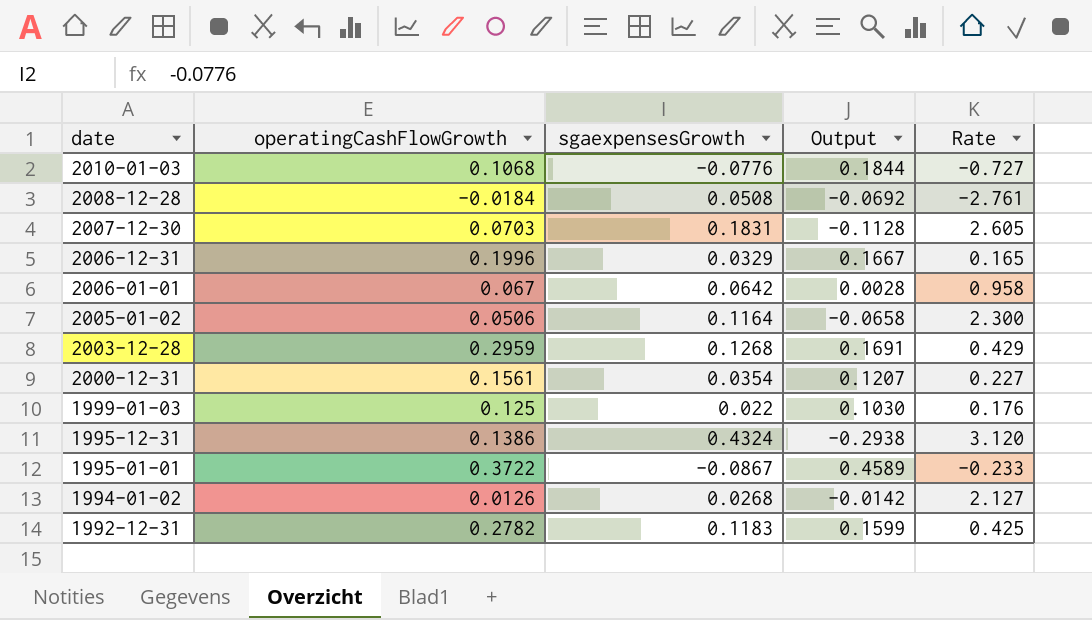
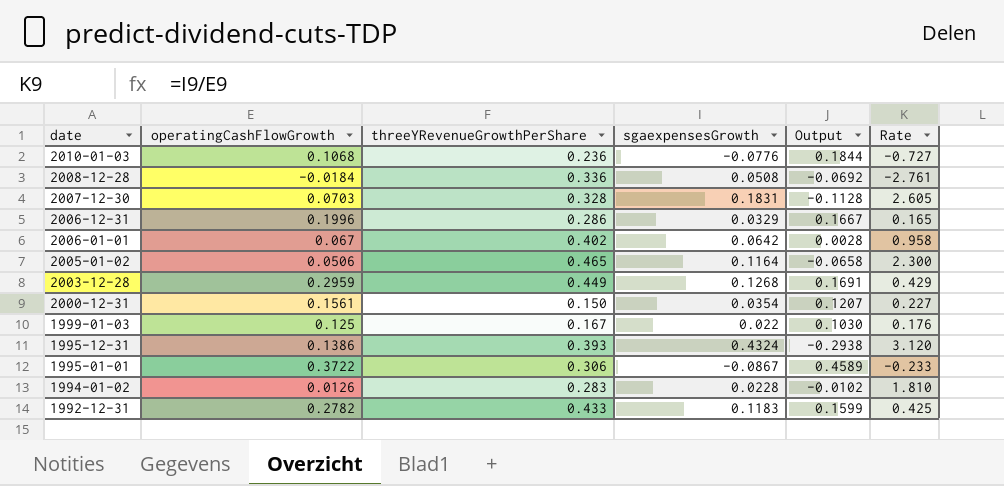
column threeYRevenueGrowthPerShare | position: none -> 3
1994-01-02 | sgaexpensesGrowth: 0.0268 -> 0.0228
1994-01-02 | Output: -0.0142 -> -0.0102
1994-01-02 | Rate: 2.127 -> 1.810

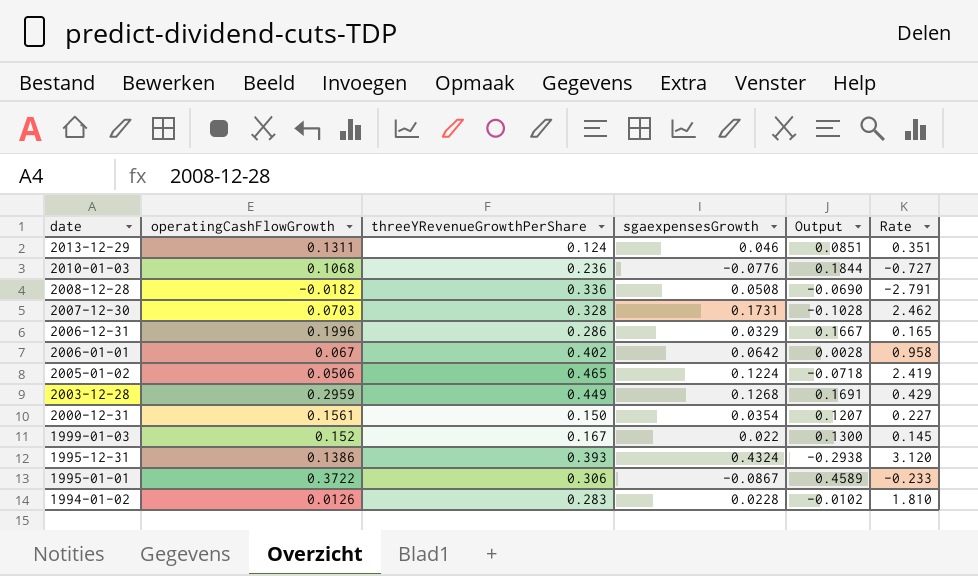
row 1992-12-31: 0.2782 | 0.433 | 0.1183 | 0.1599 | 0.425 -> none
row 2013-12-29: none -> 0.1311 | 0.124 | 0.046 | 0.0851 | 0.351
2008-12-28 | operatingCashFlowGrowth: -0.0184 -> -0.0182
2008-12-28 | Output: -0.0692 -> -0.0690
2008-12-28 | Rate: -2.761 -> -2.791
2007-12-30 | sgaexpensesGrowth: 0.1831 -> 0.1731
2007-12-30 | Output: -0.1128 -> -0.1028
2007-12-30 | Rate: 2.605 -> 2.462
2005-01-02 | sgaexpensesGrowth: 0.1164 -> 0.1224
2005-01-02 | Output: -0.0658 -> -0.0718
2005-01-02 | Rate: 2.300 -> 2.419
1999-01-03 | operatingCashFlowGrowth: 0.125 -> 0.152
1999-01-03 | Output: 0.1030 -> 0.1300
1999-01-03 | Rate: 0.176 -> 0.145

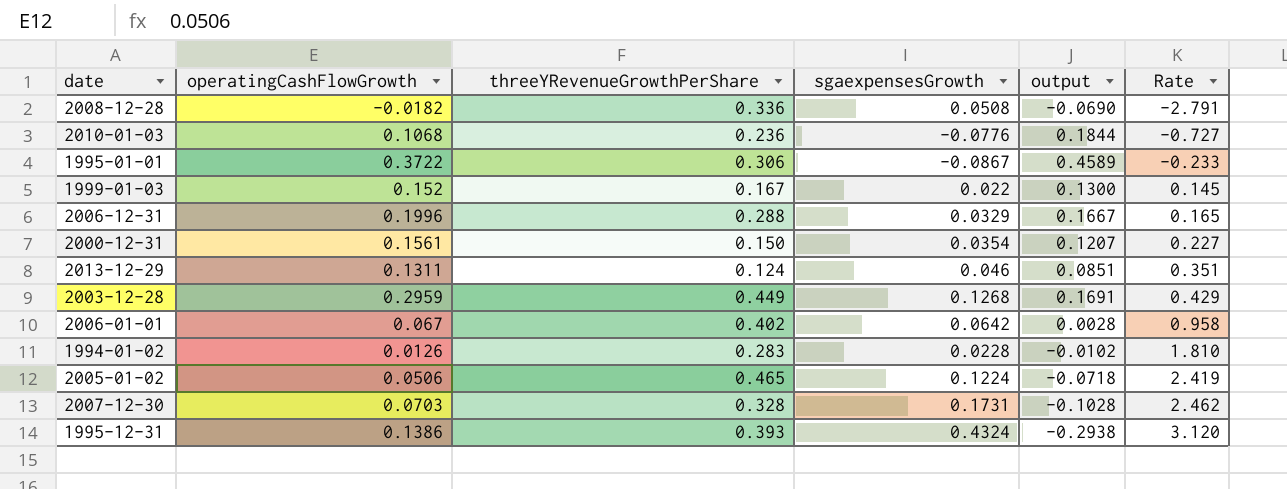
row order: date descending -> Rate ascending
column name: Output -> output
2006-12-31 | threeYRevenueGrowthPerShare: 0.286 -> 0.288

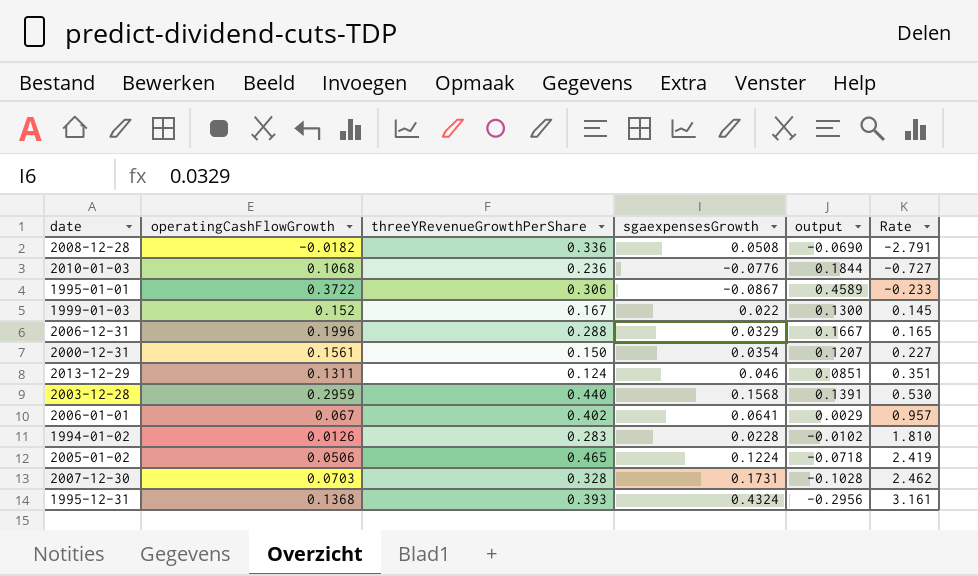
2003-12-28 | threeYRevenueGrowthPerShare: 0.449 -> 0.440
2003-12-28 | sgaexpensesGrowth: 0.1268 -> 0.1568
2003-12-28 | output: 0.1691 -> 0.1391
2003-12-28 | Rate: 0.429 -> 0.530
2006-01-01 | sgaexpensesGrowth: 0.0642 -> 0.0641
2006-01-01 | output: 0.0028 -> 0.0029
2006-01-01 | Rate: 0.958 -> 0.957
1995-12-31 | operatingCashFlowGrowth: 0.1386 -> 0.1368
1995-12-31 | output: -0.2938 -> -0.2956
1995-12-31 | Rate: 3.120 -> 3.161

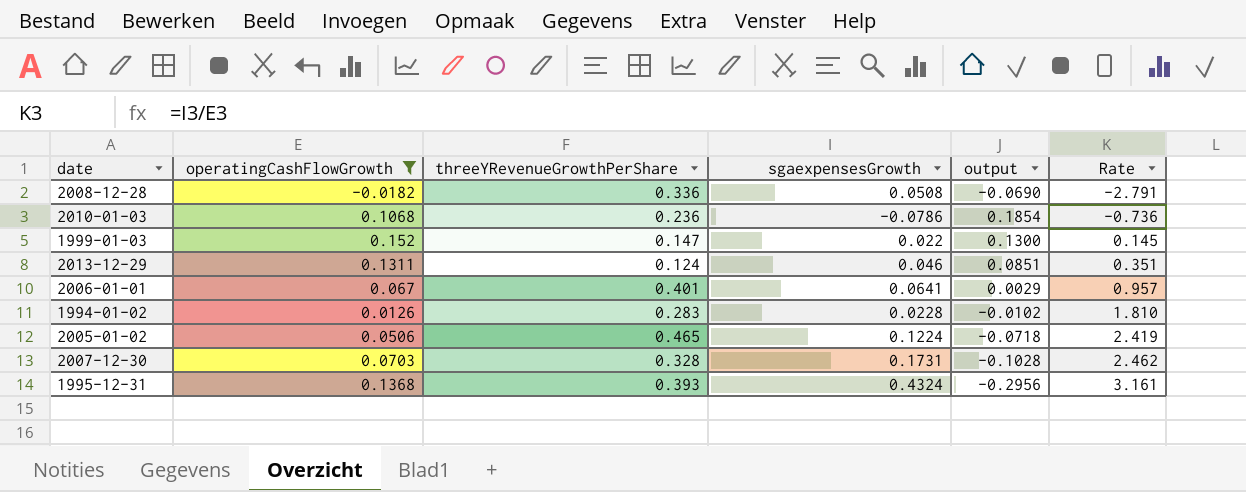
filter: none -> operatingCashFlowGrowth <= 0.152
2010-01-03 | sgaexpensesGrowth: -0.0776 -> -0.0786
2010-01-03 | output: 0.1844 -> 0.1854
2010-01-03 | Rate: -0.727 -> -0.736
1999-01-03 | threeYRevenueGrowthPerShare: 0.167 -> 0.147
2006-01-01 | threeYRevenueGrowthPerShare: 0.402 -> 0.401

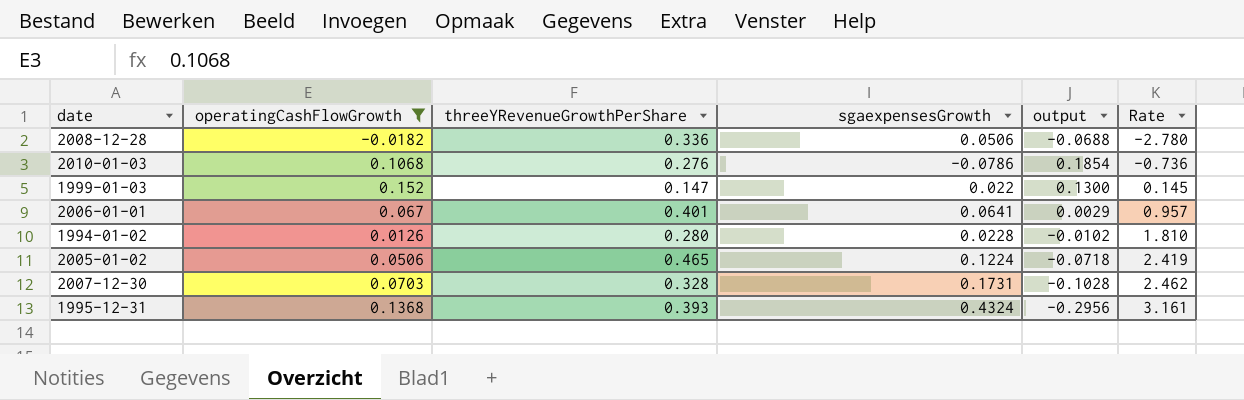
row 2013-12-29: 0.1311 | 0.124 | 0.046 | 0.0851 | 0.351 -> none
2008-12-28 | sgaexpensesGrowth: 0.0508 -> 0.0506
2008-12-28 | output: -0.0690 -> -0.0688
2008-12-28 | Rate: -2.791 -> -2.780
2010-01-03 | threeYRevenueGrowthPerShare: 0.236 -> 0.276
1994-01-02 | threeYRevenueGrowthPerShare: 0.283 -> 0.280

